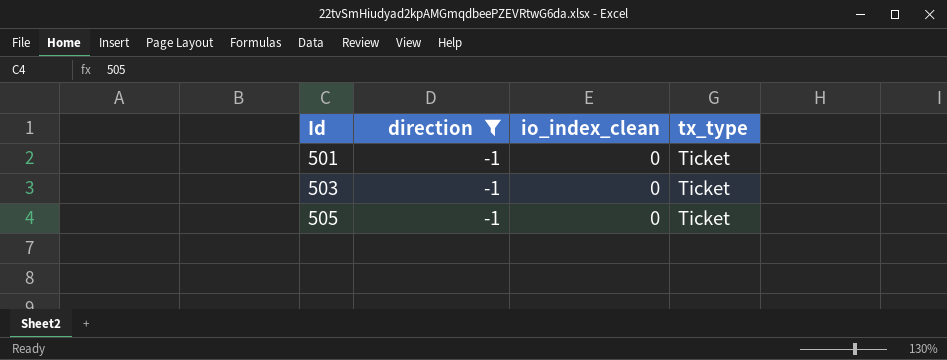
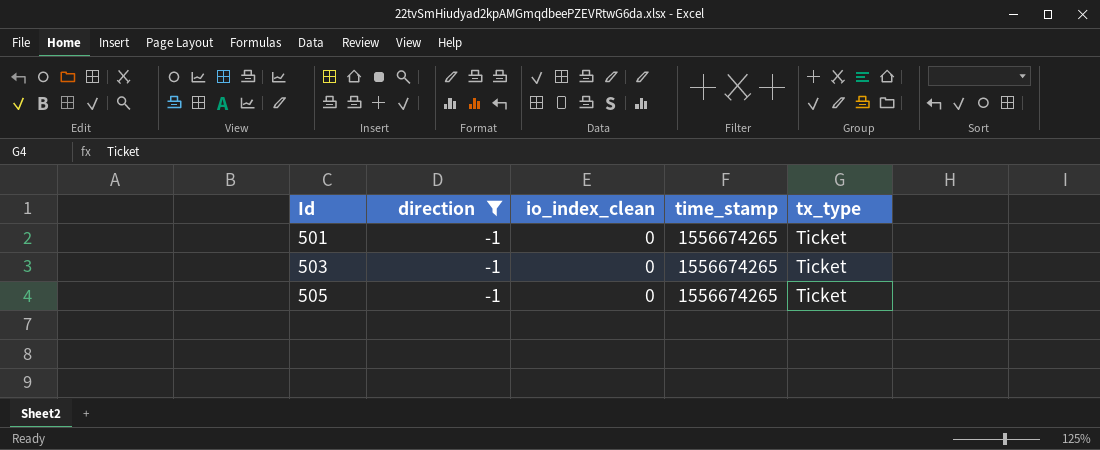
column time_stamp | position: none -> 4

